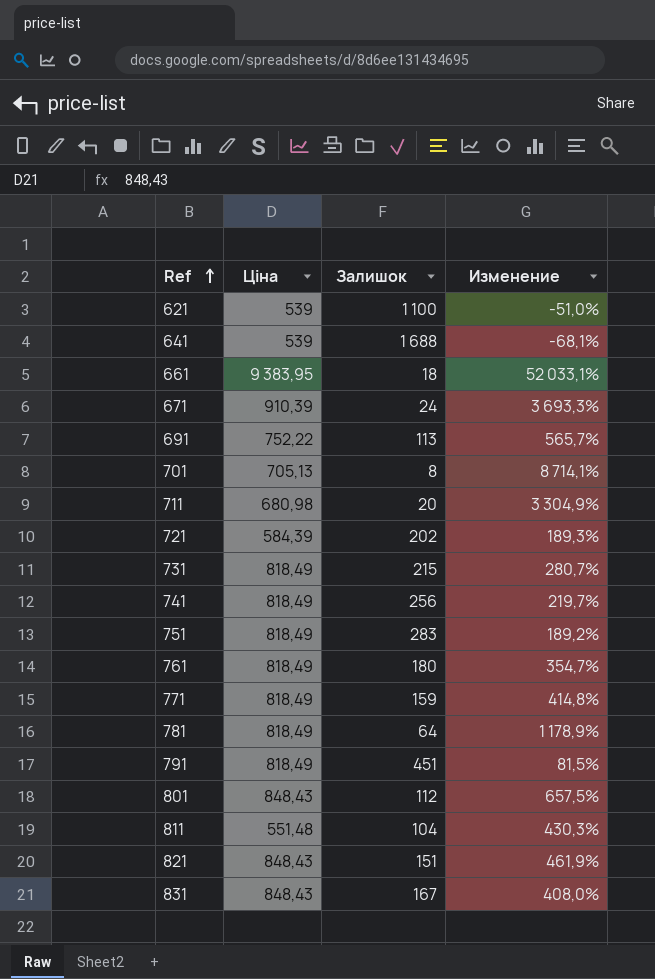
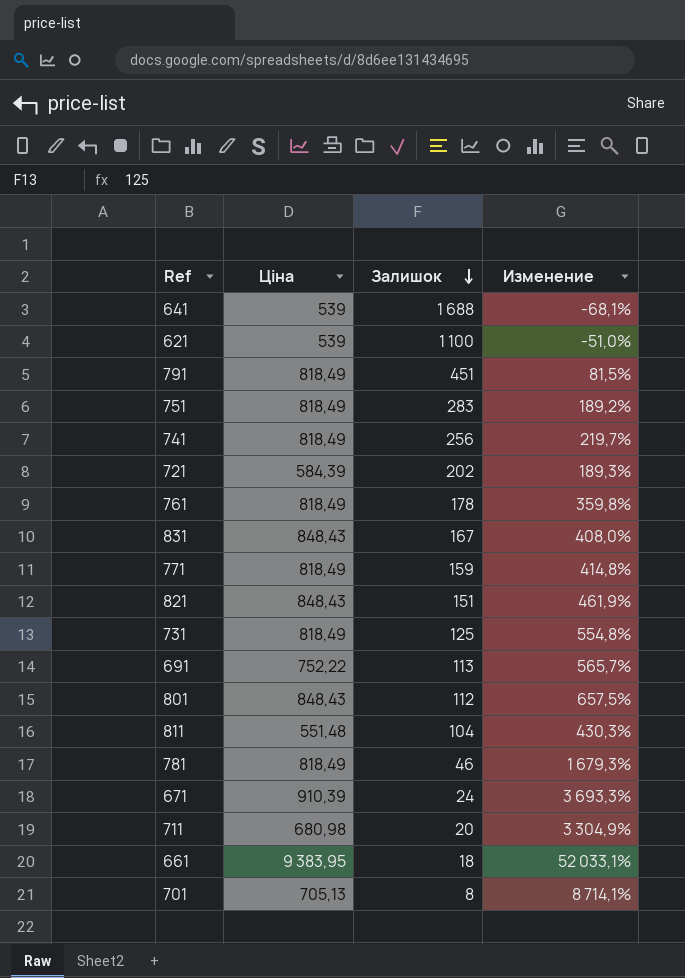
row order: Ref ascending -> Залишок descending
761 | Залишок: 180 -> 178
761 | Изменение: 354,7% -> 359,8%
731 | Залишок: 215 -> 125
731 | Изменение: 280,7% -> 554,8%
781 | Залишок: 64 -> 46
781 | Изменение: 1 178,9% -> 1 679,3%

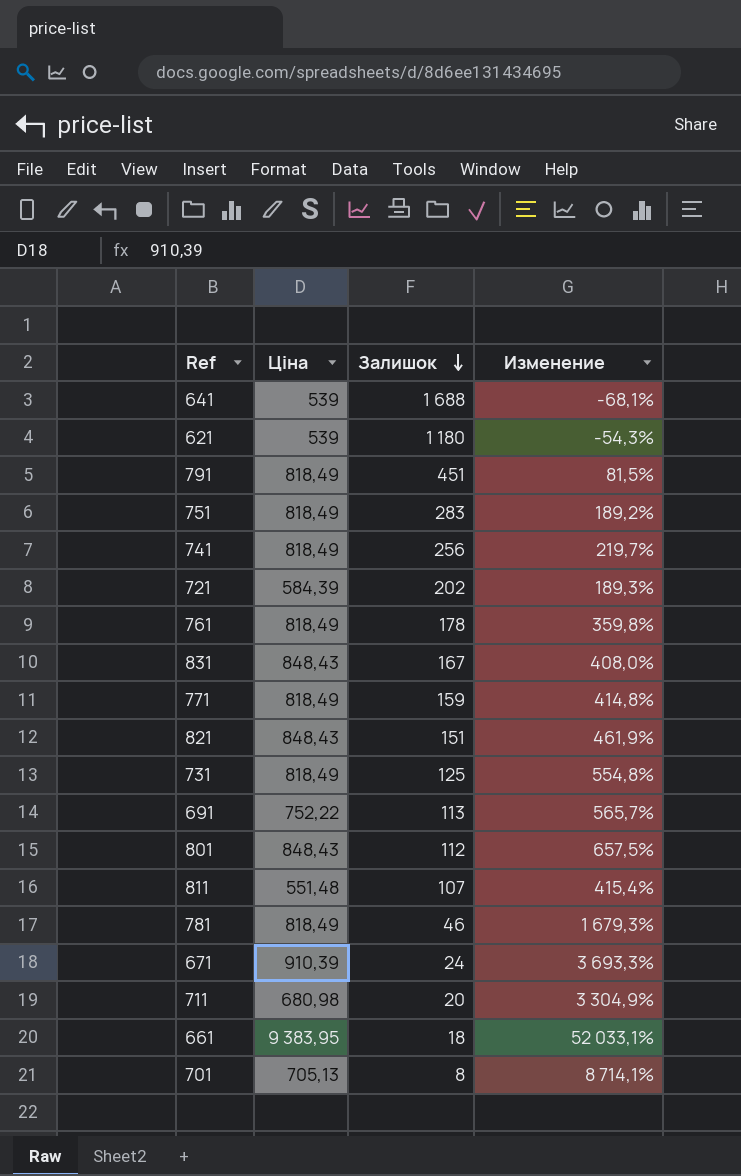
621 | Залишок: 1 100 -> 1 180
621 | Изменение: -51,0% -> -54,3%
811 | Залишок: 104 -> 107
811 | Изменение: 430,3% -> 415,4%

